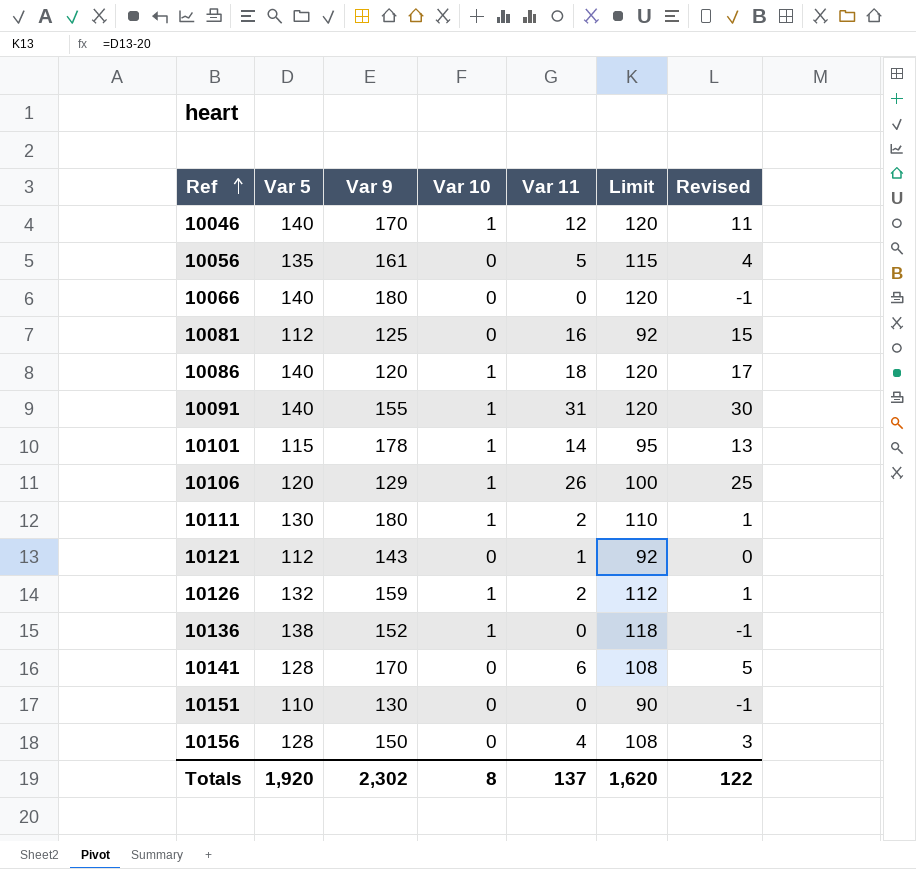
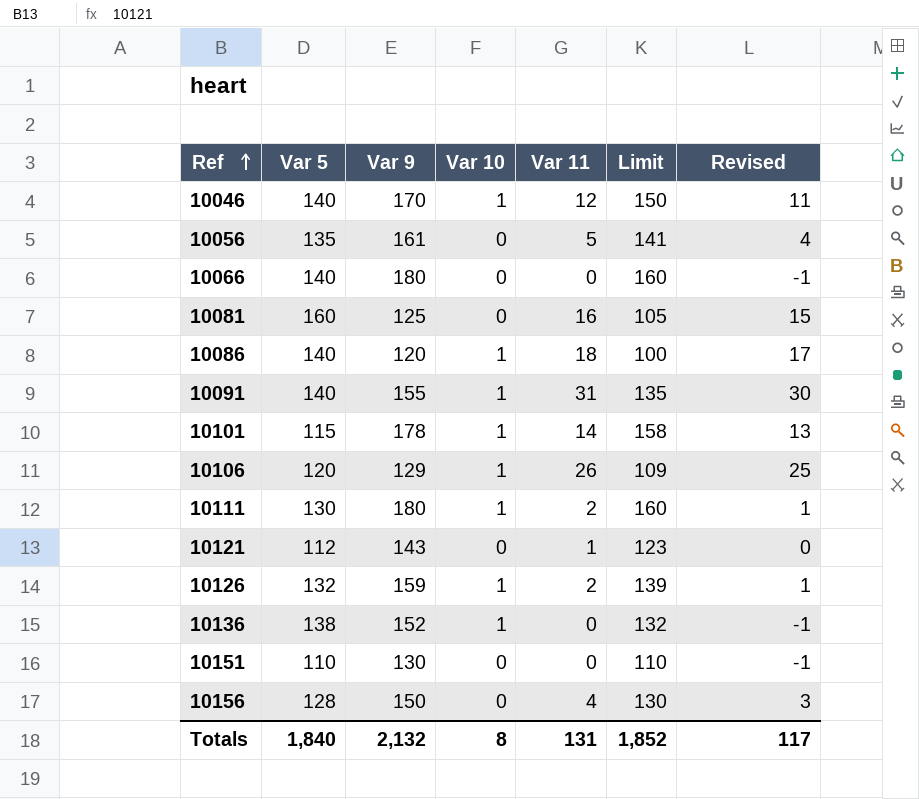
column Limit | formula: [Var 5] - 20 -> [Var 9] - 20
row 10141: 128 | 170 | 0 | 6 | 108 | 5 -> none
10081 | Var 5: 112 -> 160
Totals | Var 5: 1,920 -> 1,840
Totals | Var 9: 2,302 -> 2,132
Totals | Var 11: 137 -> 131
Totals | Limit: 1,620 -> 1,852
Totals | Revised: 122 -> 117

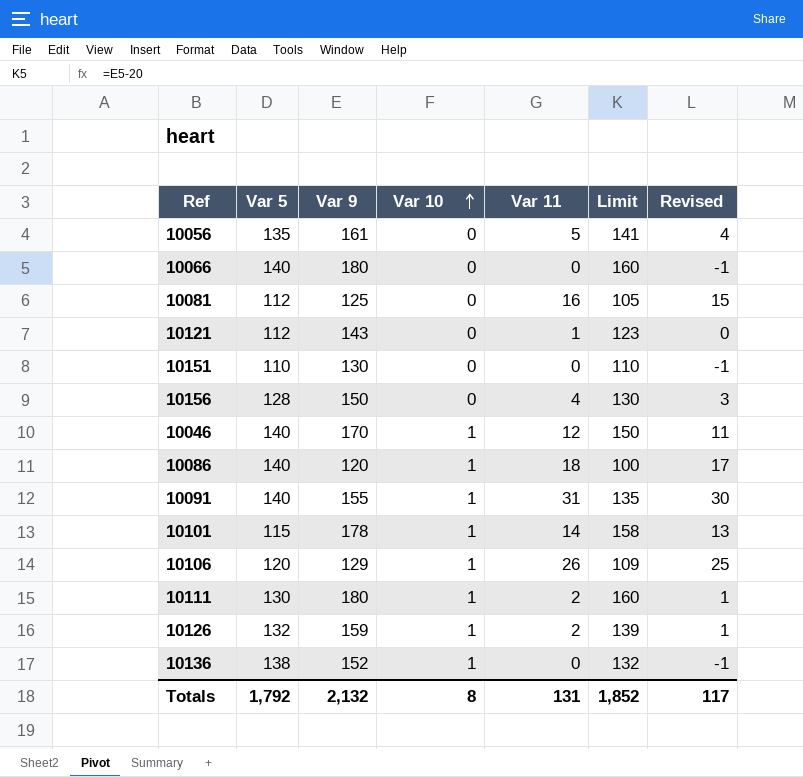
row order: Ref ascending -> Var 10 ascending
10081 | Var 5: 160 -> 112
Totals | Var 5: 1,840 -> 1,792

